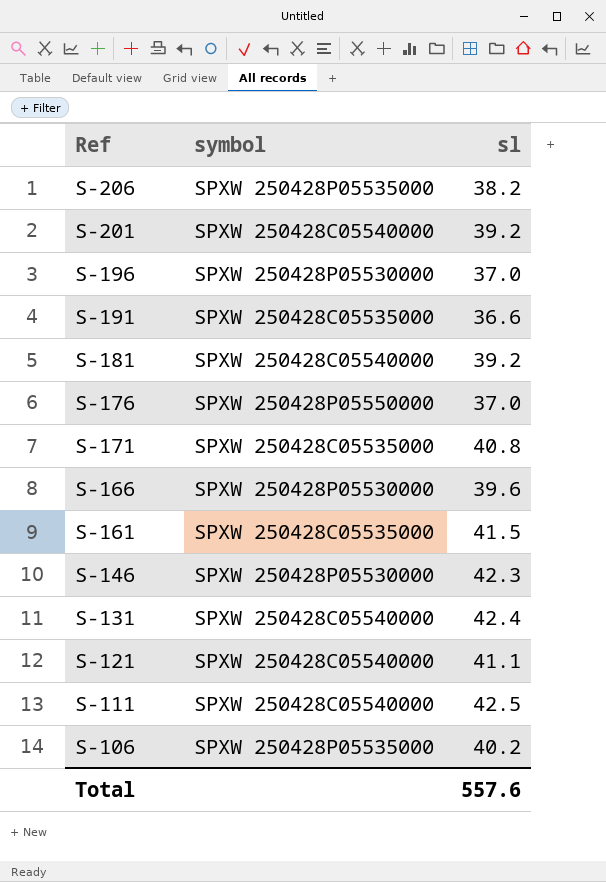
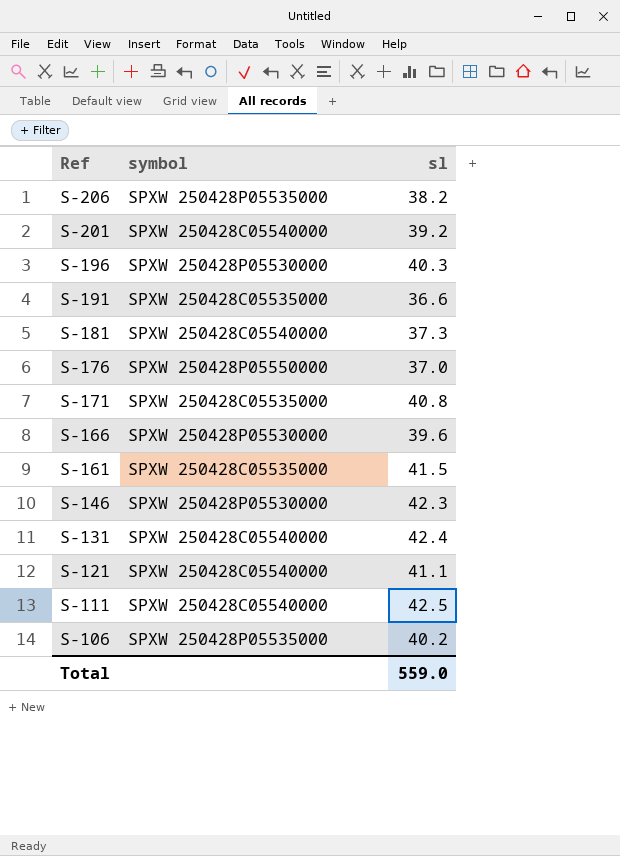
S-196 | sl: 37.0 -> 40.3
S-181 | sl: 39.2 -> 37.3
Total | sl: 557.6 -> 559.0

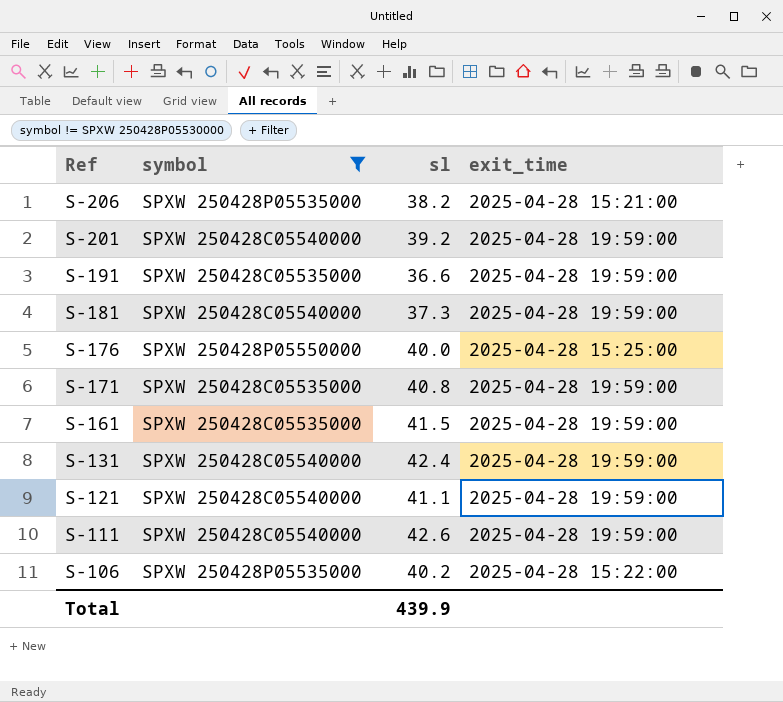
filter: none -> symbol != SPXW 250428P05530000
column exit_time | position: none -> 4
S-176 | sl: 37.0 -> 40.0
S-111 | sl: 42.5 -> 42.6
Total | sl: 559.0 -> 439.9

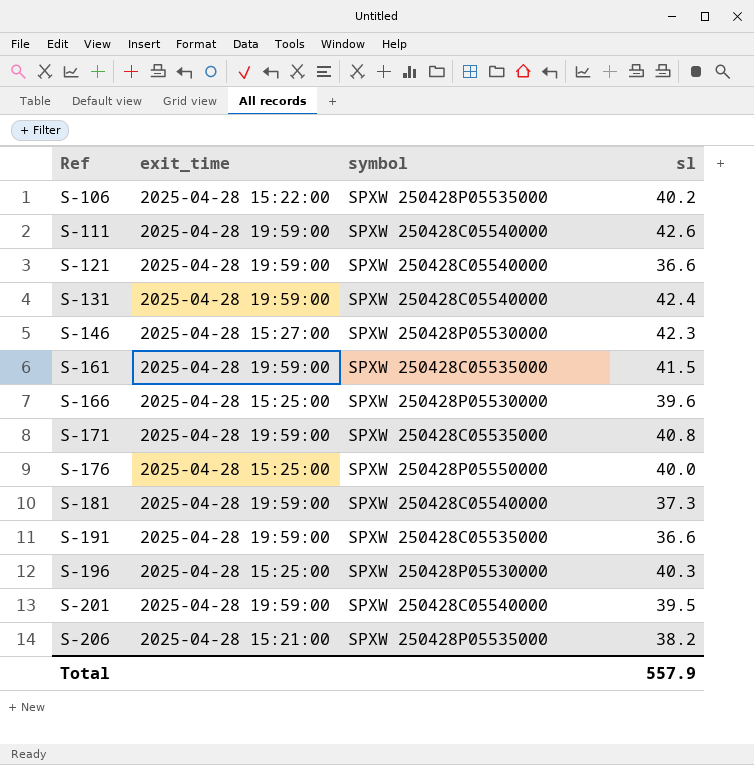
filter: symbol != SPXW 250428P05530000 -> none
row order: Ref descending -> Ref ascending
column exit_time | position: 4 -> 2
S-121 | sl: 41.1 -> 36.6
S-201 | sl: 39.2 -> 39.5
Total | sl: 439.9 -> 557.9

